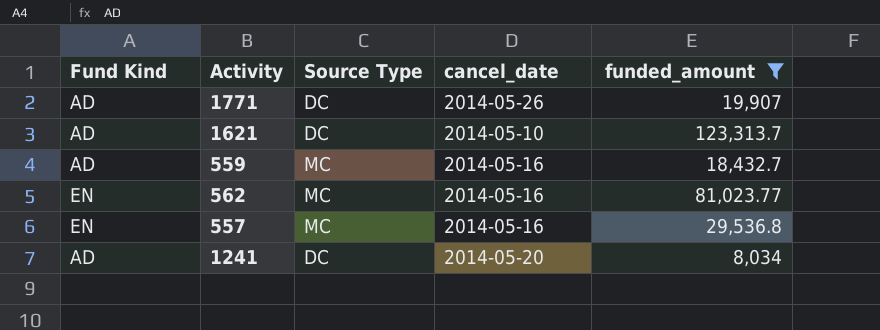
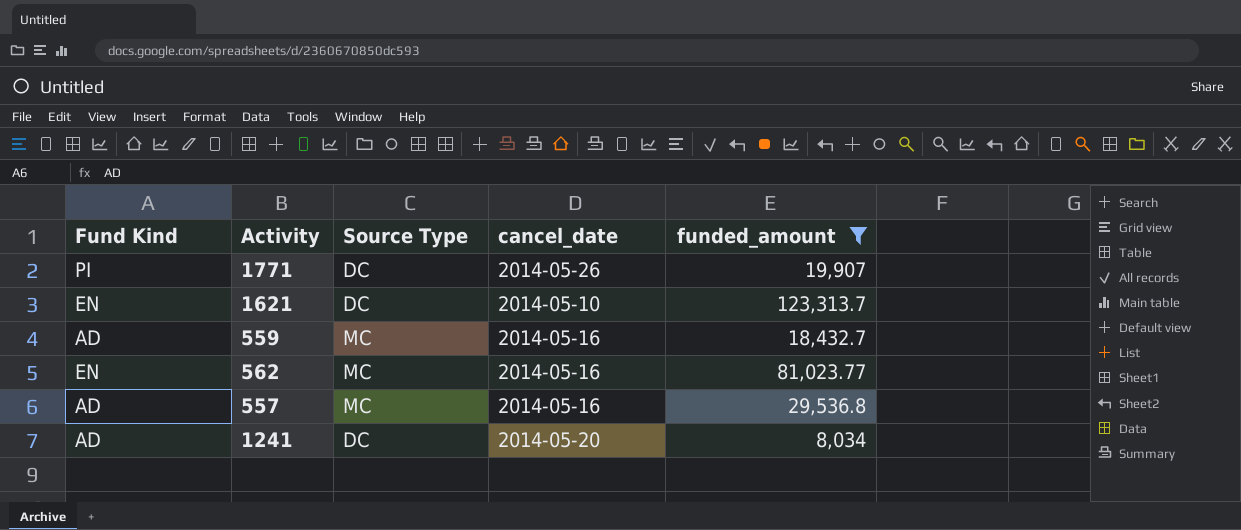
1771 | Fund Kind: AD -> PI
1621 | Fund Kind: AD -> EN
557 | Fund Kind: EN -> AD

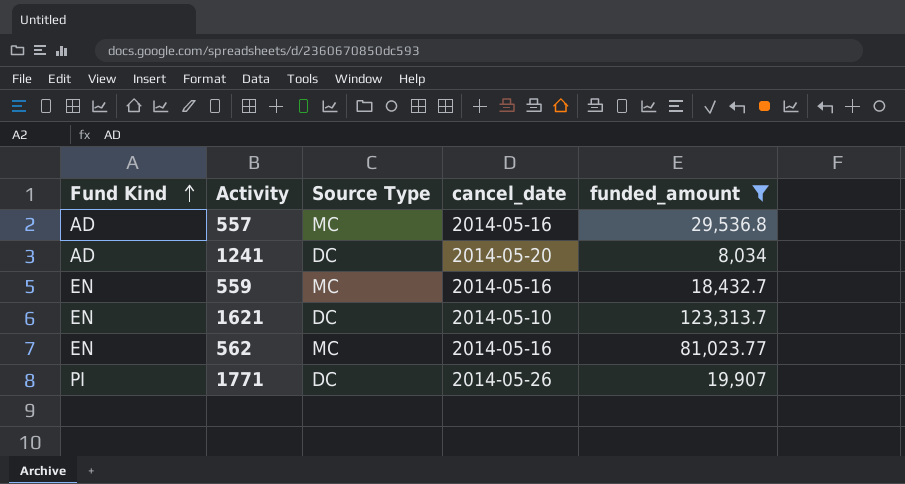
row order: none -> Fund Kind ascending
559 | Fund Kind: AD -> EN

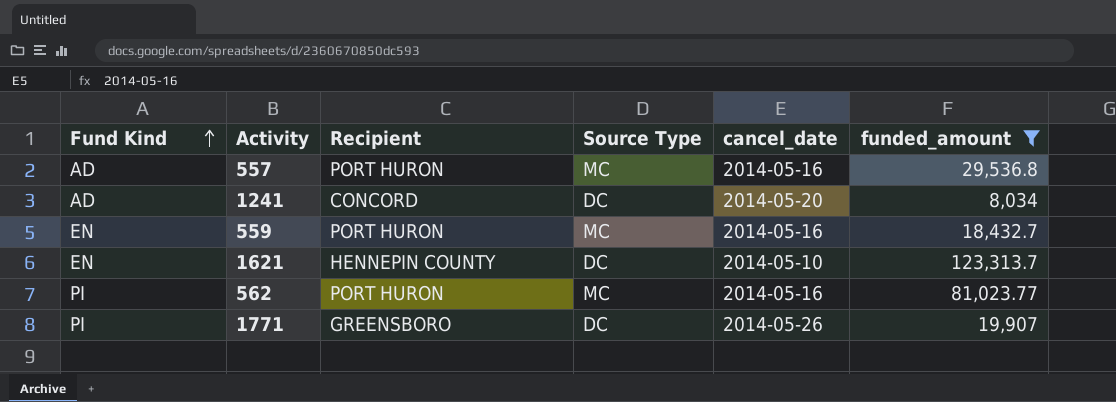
column Recipient | position: none -> 3
562 | Fund Kind: EN -> PI

